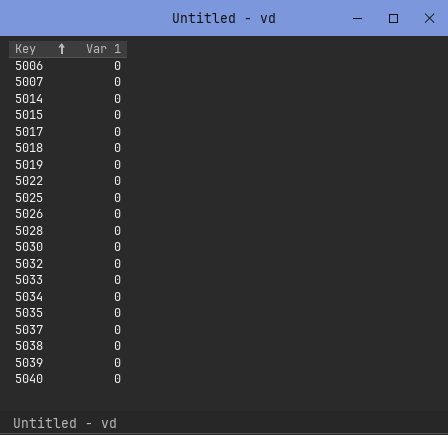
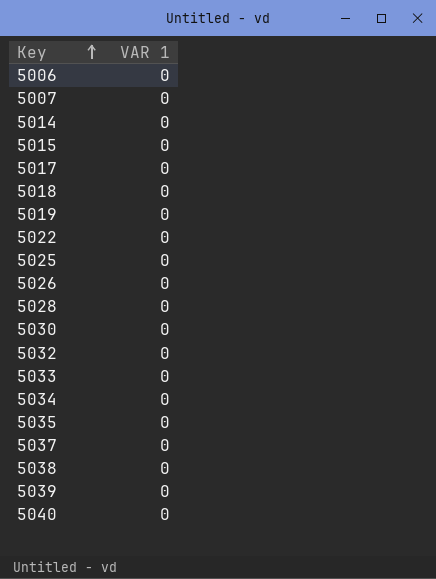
column name: Var 1 -> VAR 1

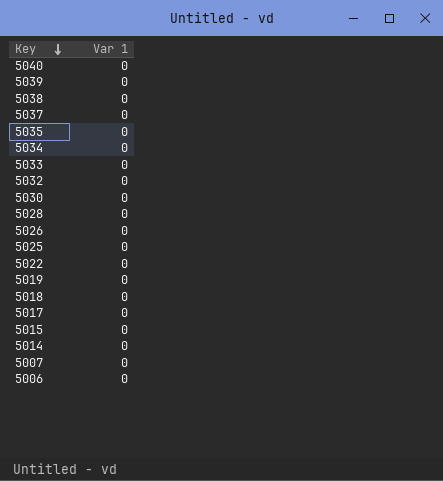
row order: Key ascending -> Key descending
column name: VAR 1 -> Var 1

